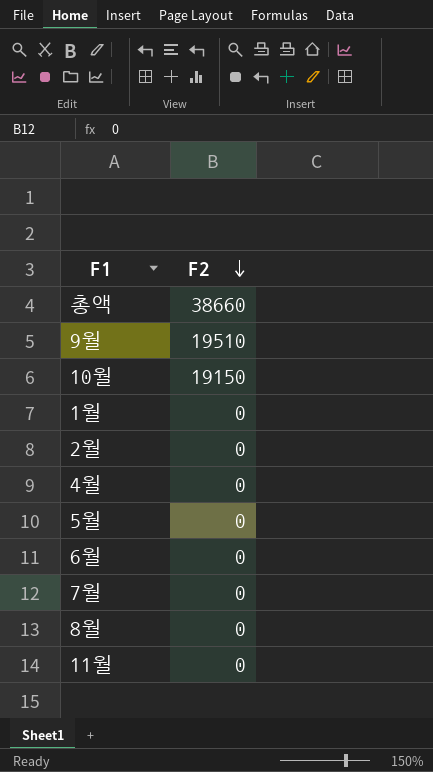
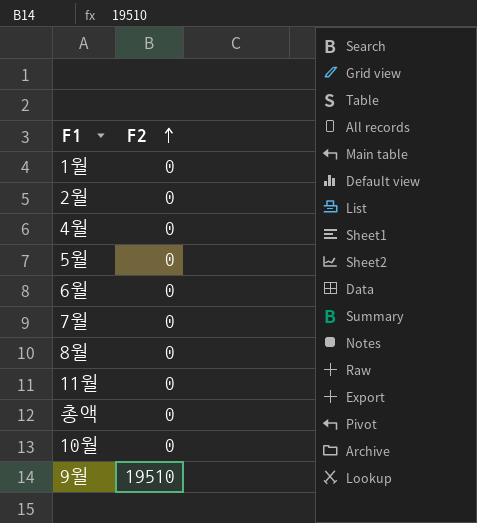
row order: F2 descending -> F2 ascending
총액 | F2: 38660 -> 0
10월 | F2: 19150 -> 0

